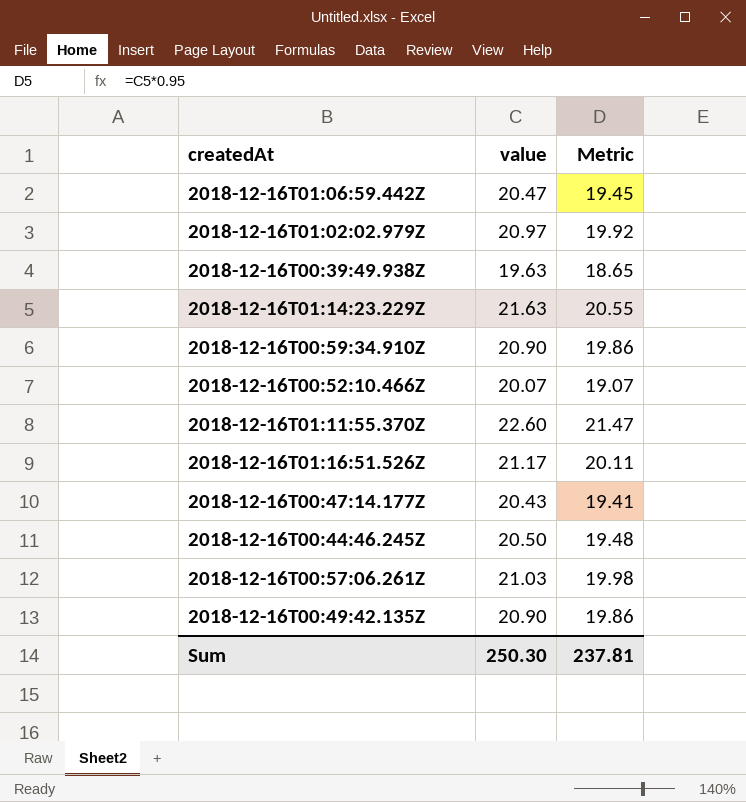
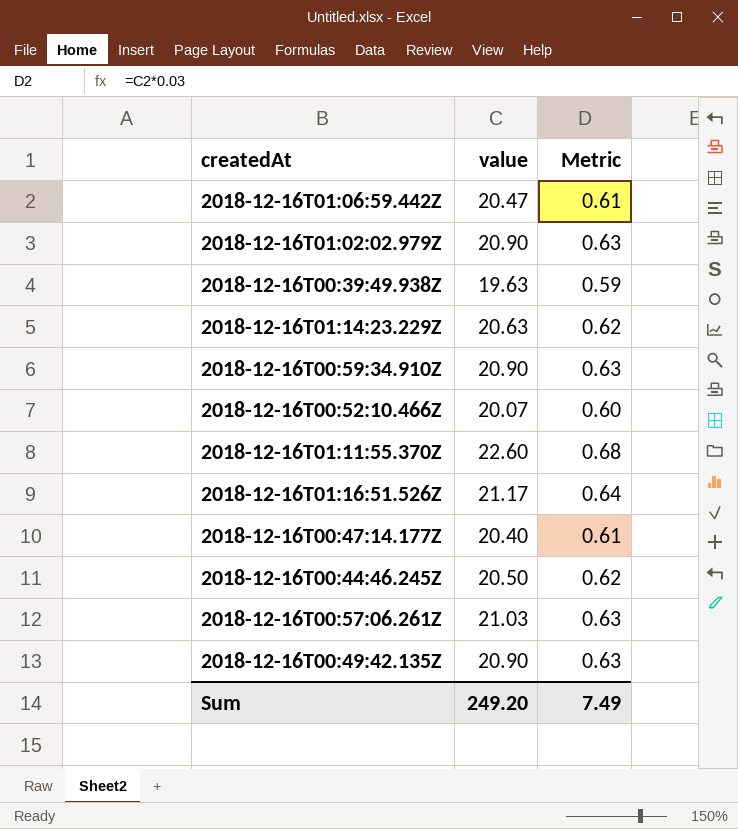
column Metric | formula: [value] * 0.95 -> [value] * 0.03
2018-12-16T01:02:02.979Z | value: 20.97 -> 20.90
2018-12-16T01:14:23.229Z | value: 21.63 -> 20.63
2018-12-16T00:47:14.177Z | value: 20.43 -> 20.40
Sum | value: 250.30 -> 249.20
Sum | Metric: 237.81 -> 7.49

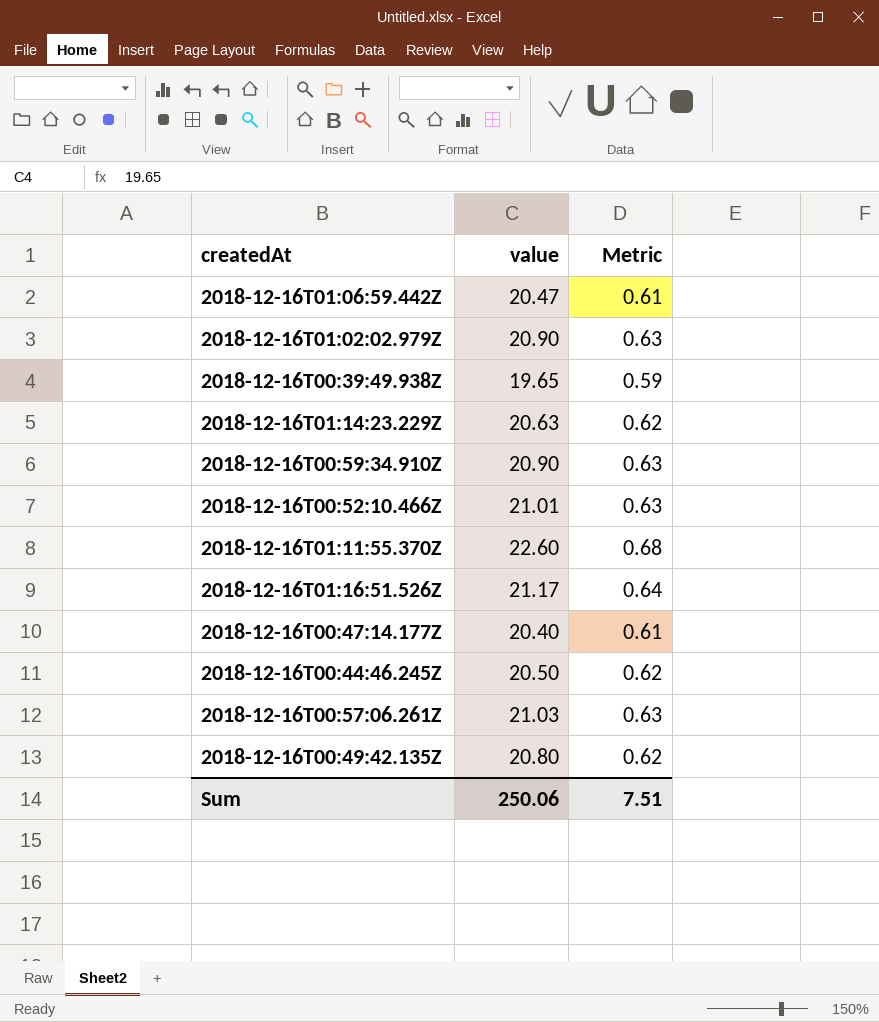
2018-12-16T00:39:49.938Z | value: 19.63 -> 19.65
2018-12-16T00:52:10.466Z | value: 20.07 -> 21.01
2018-12-16T00:52:10.466Z | Metric: 0.60 -> 0.63
2018-12-16T00:49:42.135Z | value: 20.90 -> 20.80
2018-12-16T00:49:42.135Z | Metric: 0.63 -> 0.62
Sum | value: 249.20 -> 250.06
Sum | Metric: 7.49 -> 7.51

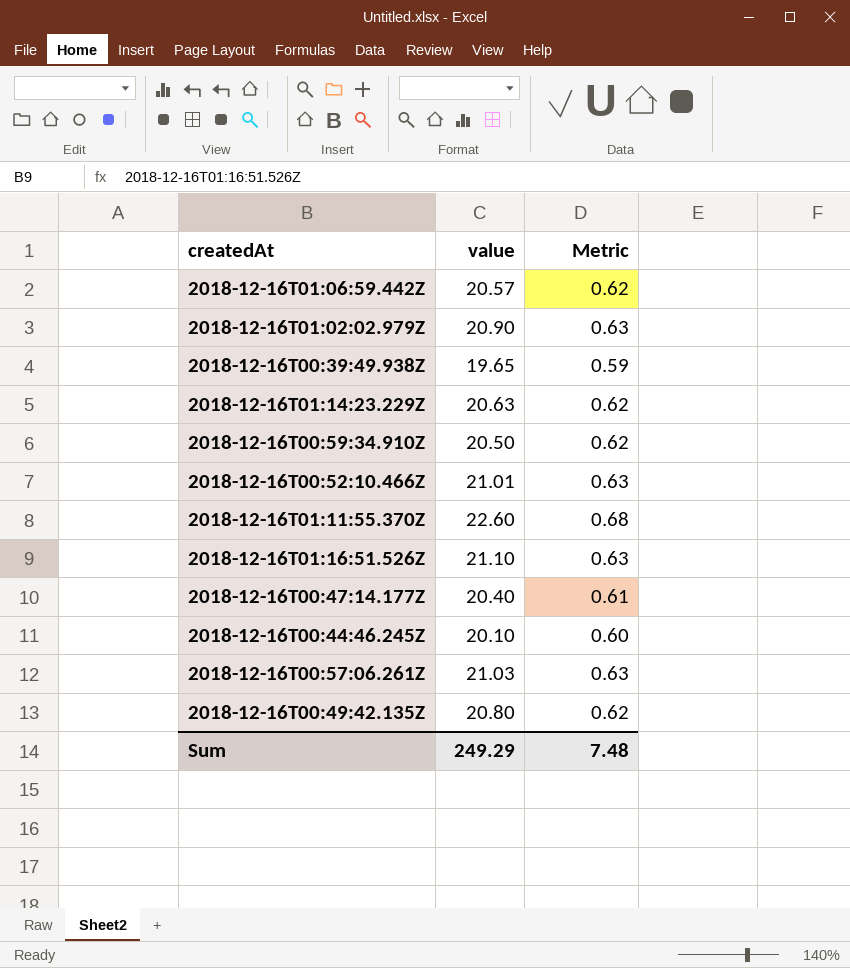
2018-12-16T01:06:59.442Z | value: 20.47 -> 20.57
2018-12-16T01:06:59.442Z | Metric: 0.61 -> 0.62
2018-12-16T00:59:34.910Z | value: 20.90 -> 20.50
2018-12-16T00:59:34.910Z | Metric: 0.63 -> 0.62
2018-12-16T01:16:51.526Z | value: 21.17 -> 21.10
2018-12-16T01:16:51.526Z | Metric: 0.64 -> 0.63
2018-12-16T00:44:46.245Z | value: 20.50 -> 20.10
2018-12-16T00:44:46.245Z | Metric: 0.62 -> 0.60
Sum | value: 250.06 -> 249.29
Sum | Metric: 7.51 -> 7.48

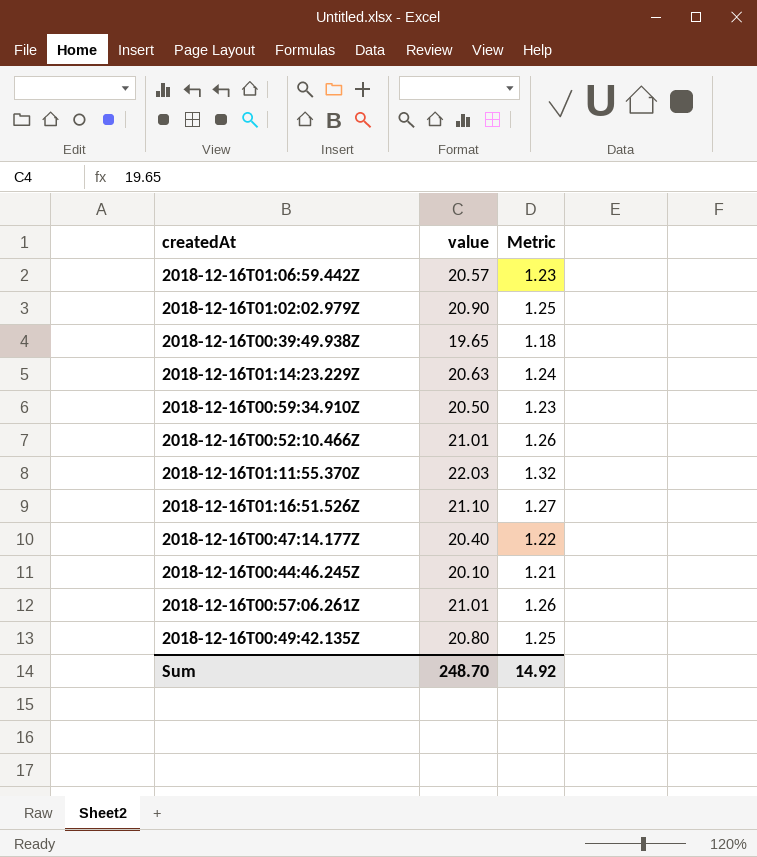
column Metric | formula: [value] * 0.03 -> [value] * 0.06
2018-12-16T01:11:55.370Z | value: 22.60 -> 22.03
2018-12-16T00:57:06.261Z | value: 21.03 -> 21.01
Sum | value: 249.29 -> 248.70
Sum | Metric: 7.48 -> 14.92

